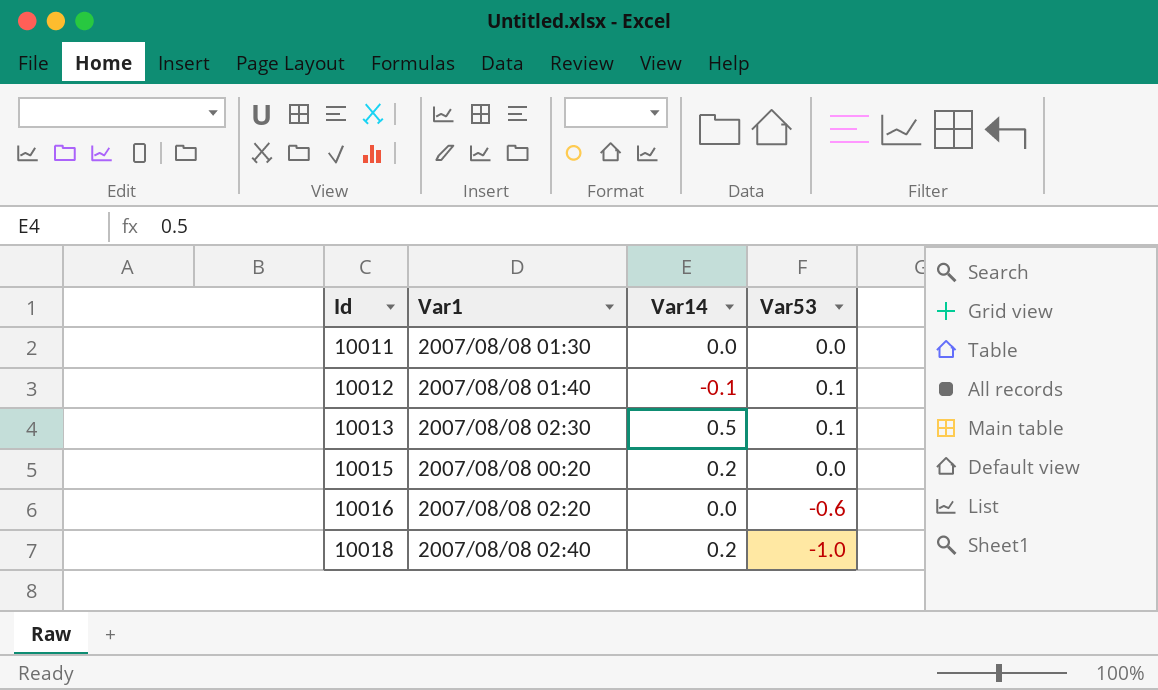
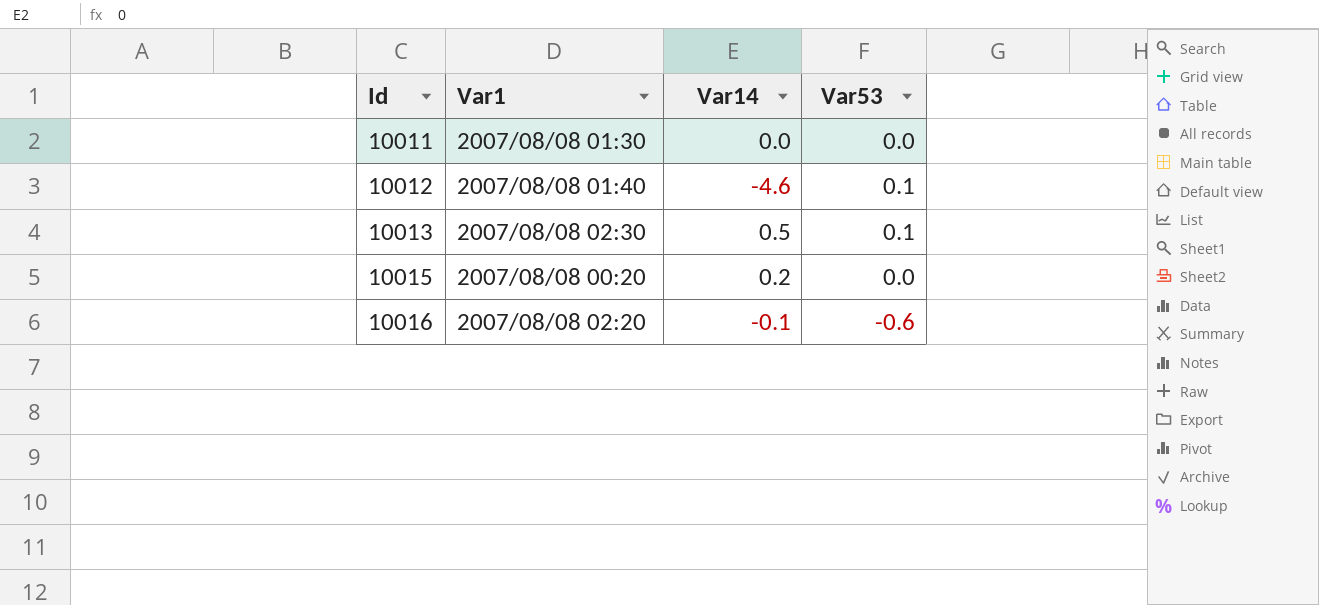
row 10018: 2007/08/08 02:40 | 0.2 | -1.0 -> none
10012 | Var14: -0.1 -> -4.6
10016 | Var14: 0.0 -> -0.1

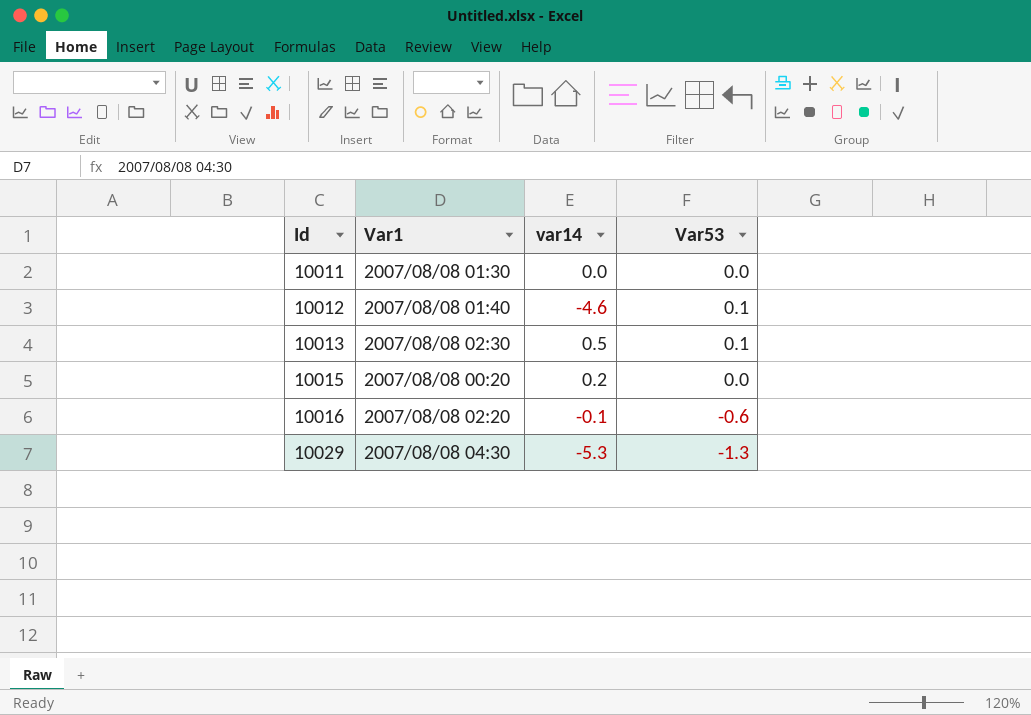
column name: Var14 -> var14
row 10029: none -> 2007/08/08 04:30 | -5.3 | -1.3

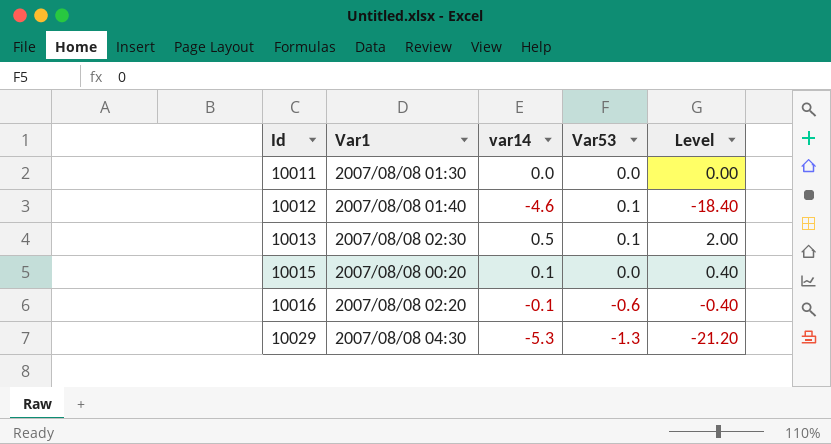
column Level | formula: none -> [var14] * 4
10015 | var14: 0.2 -> 0.1

